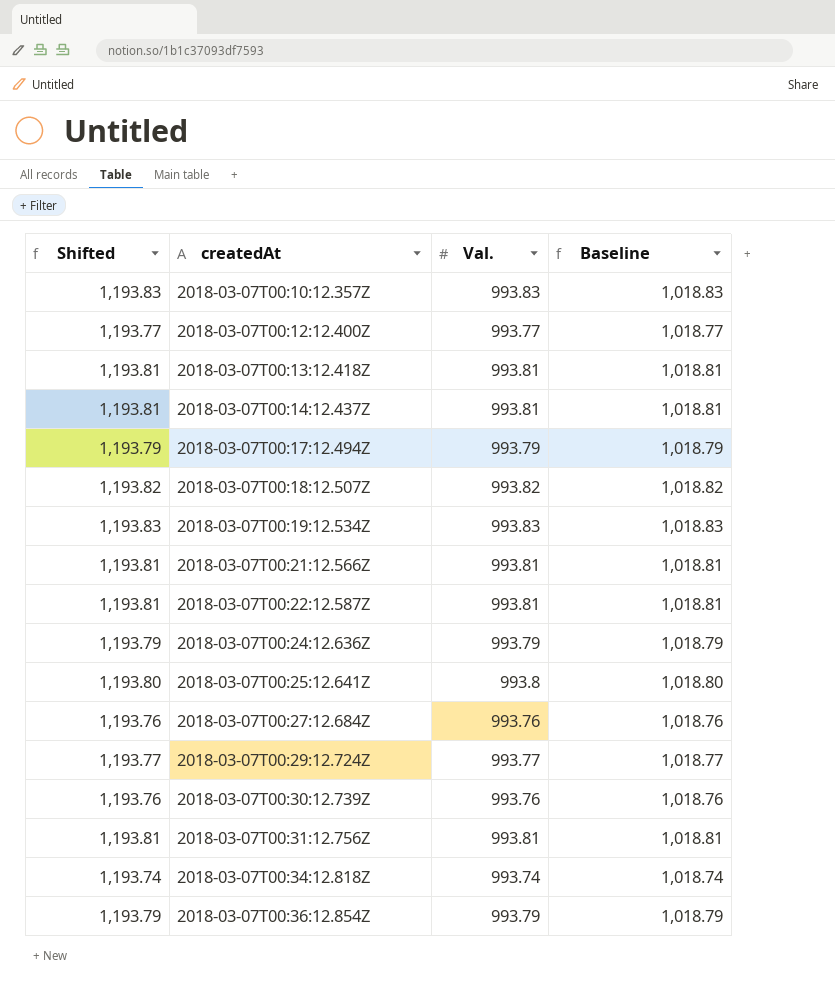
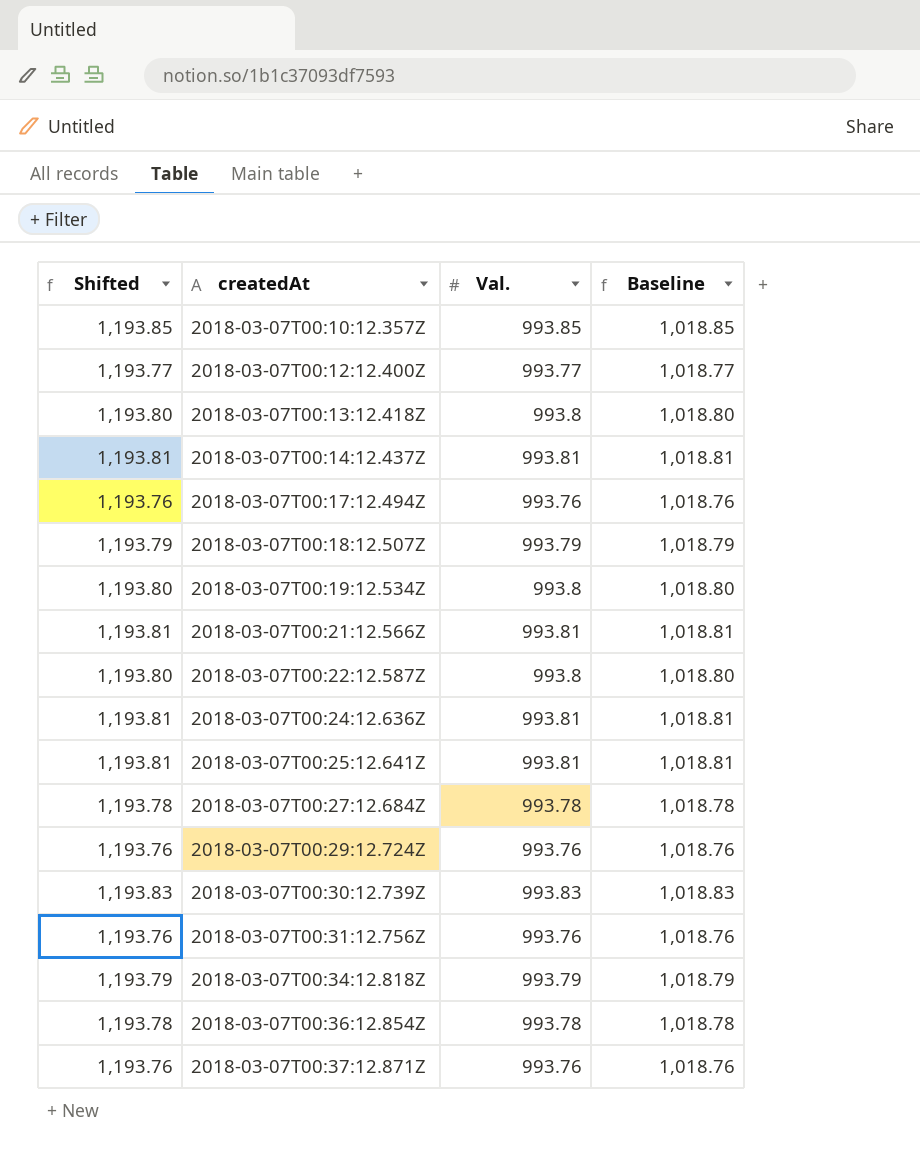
2018-03-07T00:10:12.357Z | Shifted: 1,193.83 -> 1,193.85
2018-03-07T00:10:12.357Z | Val.: 993.83 -> 993.85
2018-03-07T00:10:12.357Z | Baseline: 1,018.83 -> 1,018.85
2018-03-07T00:13:12.418Z | Shifted: 1,193.81 -> 1,193.80
2018-03-07T00:13:12.418Z | Val.: 993.81 -> 993.8
2018-03-07T00:13:12.418Z | Baseline: 1,018.81 -> 1,018.80
2018-03-07T00:17:12.494Z | Shifted: 1,193.79 -> 1,193.76
2018-03-07T00:17:12.494Z | Val.: 993.79 -> 993.76
2018-03-07T00:17:12.494Z | Baseline: 1,018.79 -> 1,018.76
2018-03-07T00:18:12.507Z | Shifted: 1,193.82 -> 1,193.79
2018-03-07T00:18:12.507Z | Val.: 993.82 -> 993.79
2018-03-07T00:18:12.507Z | Baseline: 1,018.82 -> 1,018.79
2018-03-07T00:19:12.534Z | Shifted: 1,193.83 -> 1,193.80
2018-03-07T00:19:12.534Z | Val.: 993.83 -> 993.8
2018-03-07T00:19:12.534Z | Baseline: 1,018.83 -> 1,018.80
2018-03-07T00:22:12.587Z | Shifted: 1,193.81 -> 1,193.80
2018-03-07T00:22:12.587Z | Val.: 993.81 -> 993.8
2018-03-07T00:22:12.587Z | Baseline: 1,018.81 -> 1,018.80
2018-03-07T00:24:12.636Z | Shifted: 1,193.79 -> 1,193.81
2018-03-07T00:24:12.636Z | Val.: 993.79 -> 993.81
2018-03-07T00:24:12.636Z | Baseline: 1,018.79 -> 1,018.81
2018-03-07T00:25:12.641Z | Shifted: 1,193.80 -> 1,193.81
2018-03-07T00:25:12.641Z | Val.: 993.8 -> 993.81
2018-03-07T00:25:12.641Z | Baseline: 1,018.80 -> 1,018.81
2018-03-07T00:27:12.684Z | Shifted: 1,193.76 -> 1,193.78
2018-03-07T00:27:12.684Z | Val.: 993.76 -> 993.78
2018-03-07T00:27:12.684Z | Baseline: 1,018.76 -> 1,018.78
2018-03-07T00:29:12.724Z | Shifted: 1,193.77 -> 1,193.76
2018-03-07T00:29:12.724Z | Val.: 993.77 -> 993.76
2018-03-07T00:29:12.724Z | Baseline: 1,018.77 -> 1,018.76
2018-03-07T00:30:12.739Z | Shifted: 1,193.76 -> 1,193.83
2018-03-07T00:30:12.739Z | Val.: 993.76 -> 993.83
2018-03-07T00:30:12.739Z | Baseline: 1,018.76 -> 1,018.83
2018-03-07T00:31:12.756Z | Shifted: 1,193.81 -> 1,193.76
2018-03-07T00:31:12.756Z | Val.: 993.81 -> 993.76
2018-03-07T00:31:12.756Z | Baseline: 1,018.81 -> 1,018.76
2018-03-07T00:34:12.818Z | Shifted: 1,193.74 -> 1,193.79
2018-03-07T00:34:12.818Z | Val.: 993.74 -> 993.79
2018-03-07T00:34:12.818Z | Baseline: 1,018.74 -> 1,018.79
2018-03-07T00:36:12.854Z | Shifted: 1,193.79 -> 1,193.78
2018-03-07T00:36:12.854Z | Val.: 993.79 -> 993.78
2018-03-07T00:36:12.854Z | Baseline: 1,018.79 -> 1,018.78
row 2018-03-07T00:37:12.871Z: none -> 1,193.76 | 993.76 | 1,018.76

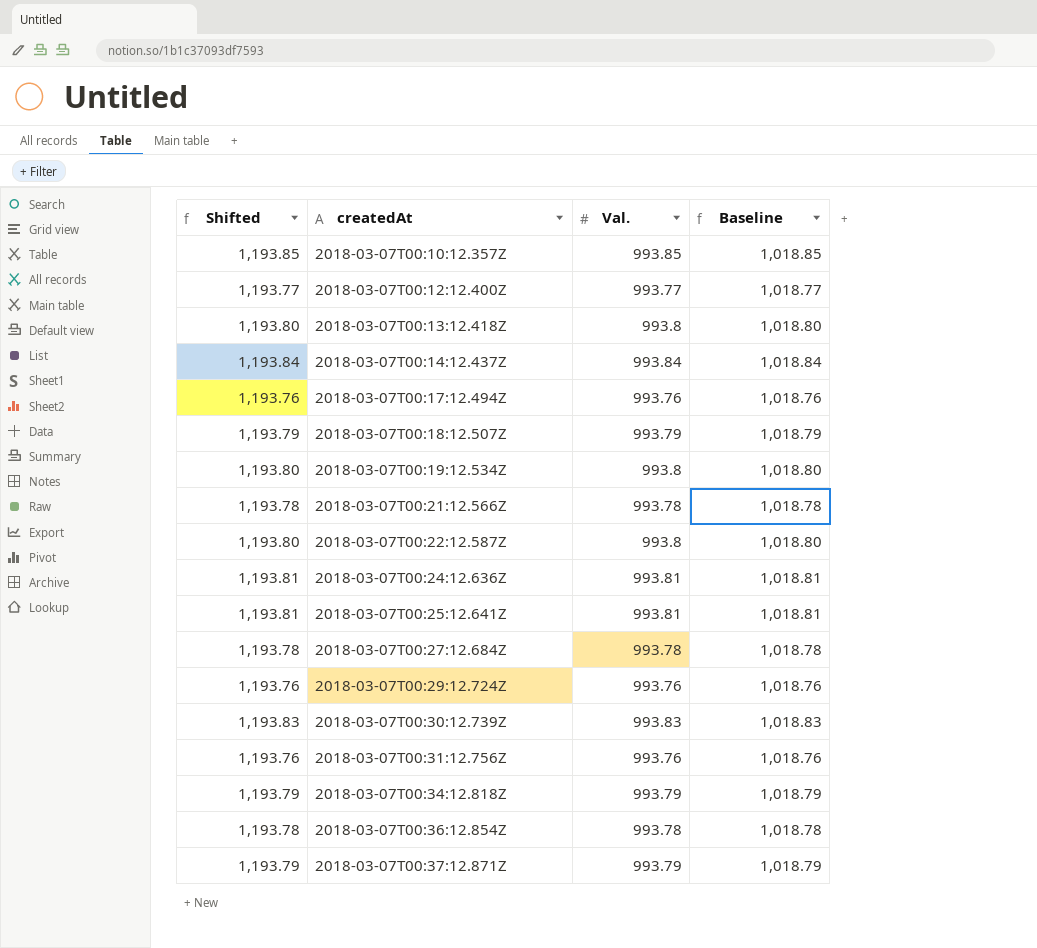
2018-03-07T00:14:12.437Z | Shifted: 1,193.81 -> 1,193.84
2018-03-07T00:14:12.437Z | Val.: 993.81 -> 993.84
2018-03-07T00:14:12.437Z | Baseline: 1,018.81 -> 1,018.84
2018-03-07T00:21:12.566Z | Shifted: 1,193.81 -> 1,193.78
2018-03-07T00:21:12.566Z | Val.: 993.81 -> 993.78
2018-03-07T00:21:12.566Z | Baseline: 1,018.81 -> 1,018.78
2018-03-07T00:37:12.871Z | Shifted: 1,193.76 -> 1,193.79
2018-03-07T00:37:12.871Z | Val.: 993.76 -> 993.79
2018-03-07T00:37:12.871Z | Baseline: 1,018.76 -> 1,018.79

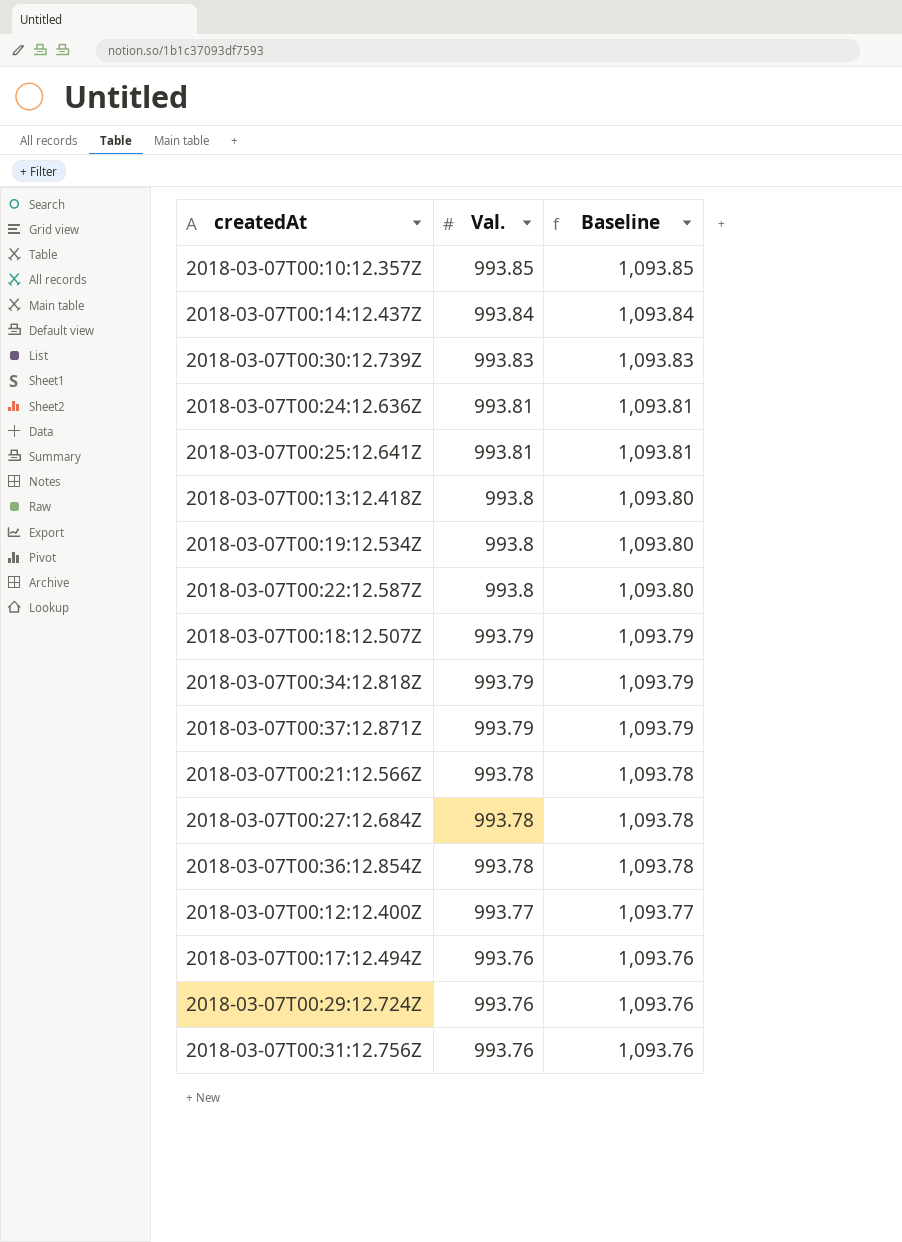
row order: createdAt ascending -> Val. descending
column Shifted | formula: [Val.] + 200 -> none
column Baseline | formula: [Val.] + 25 -> [Val.] + 100

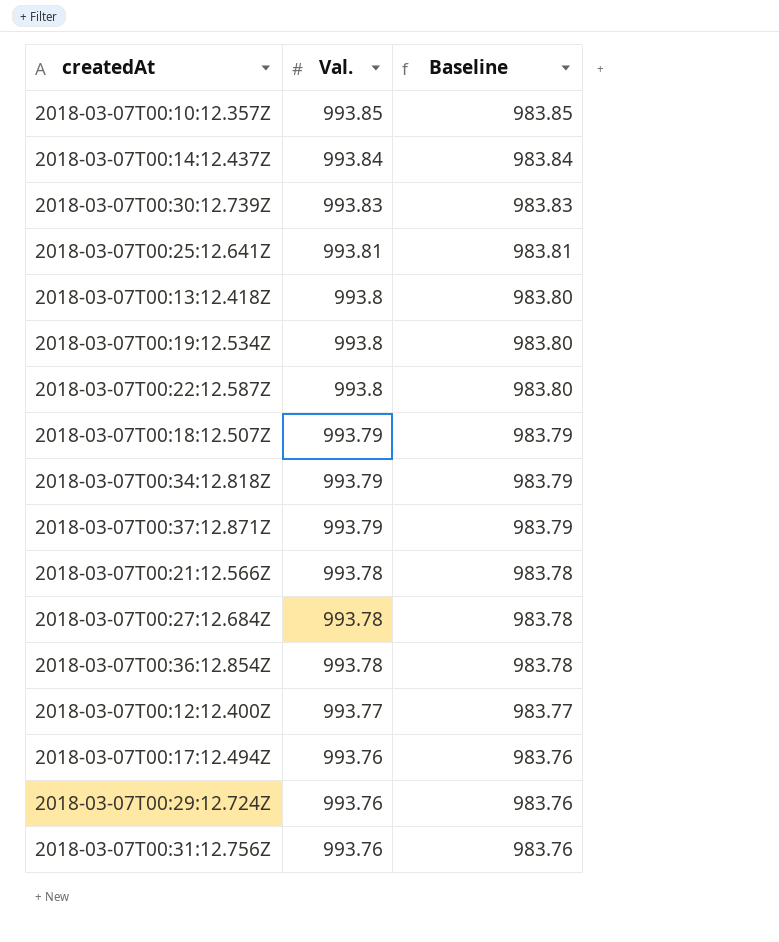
column Baseline | formula: [Val.] + 100 -> [Val.] - 10
row 2018-03-07T00:24:12.636Z: 993.81 | 1,093.81 -> none

